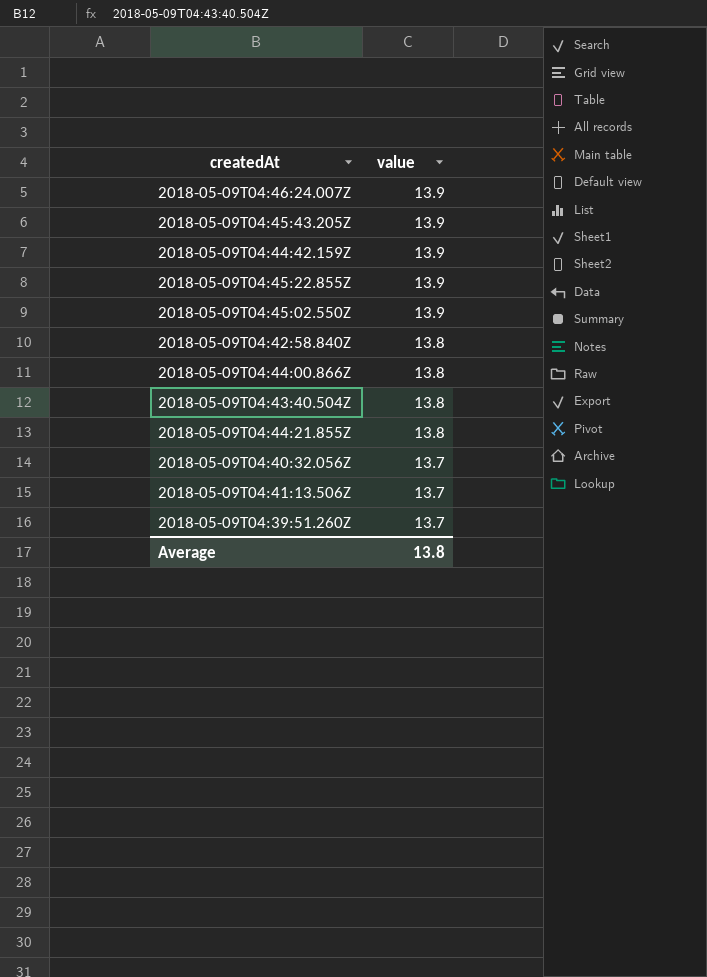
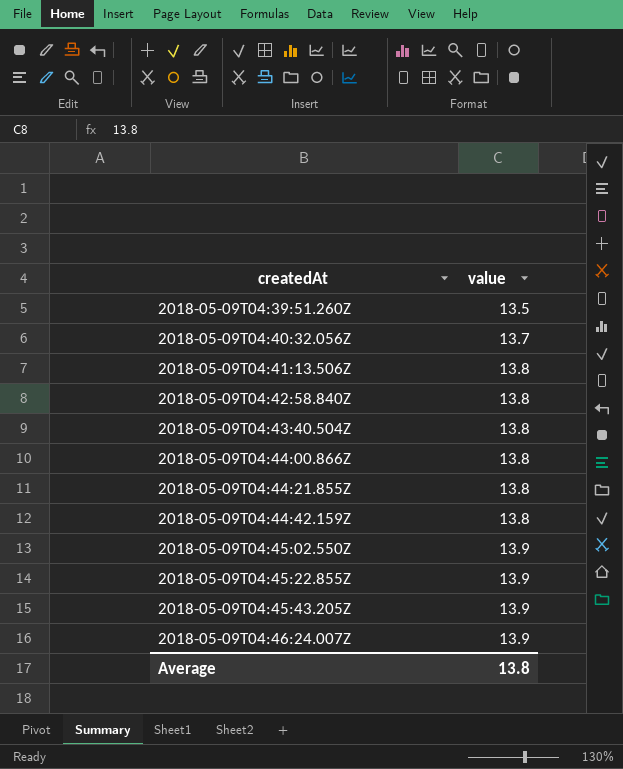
row order: value descending -> createdAt ascending
2018-05-09T04:39:51.260Z | value: 13.7 -> 13.5
2018-05-09T04:41:13.506Z | value: 13.7 -> 13.8
2018-05-09T04:44:42.159Z | value: 13.9 -> 13.8

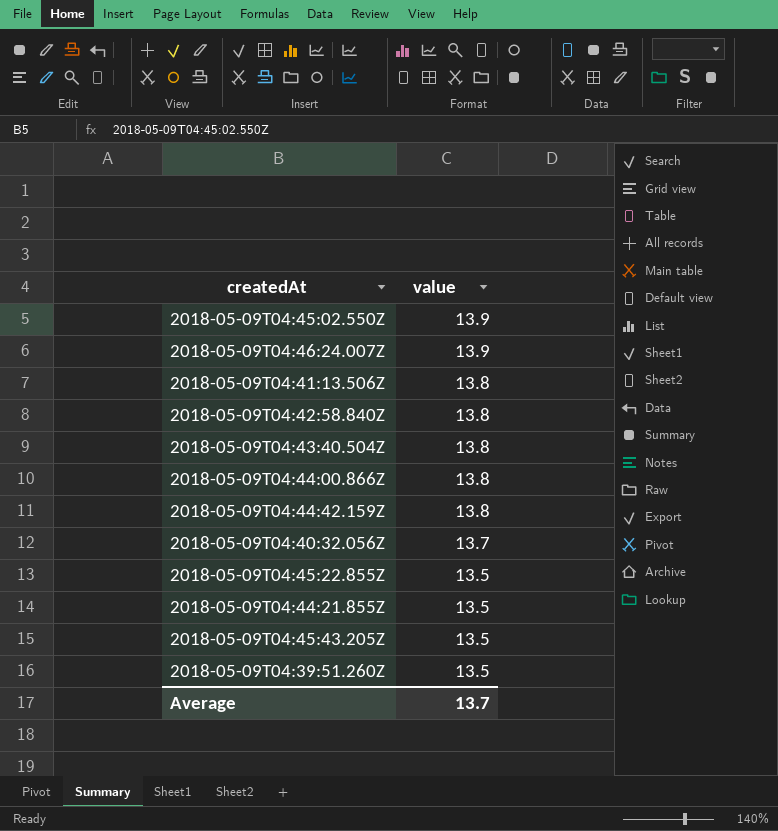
row order: createdAt ascending -> value descending
2018-05-09T04:45:22.855Z | value: 13.9 -> 13.5
2018-05-09T04:44:21.855Z | value: 13.8 -> 13.5
2018-05-09T04:45:43.205Z | value: 13.9 -> 13.5
Average | value: 13.8 -> 13.7

